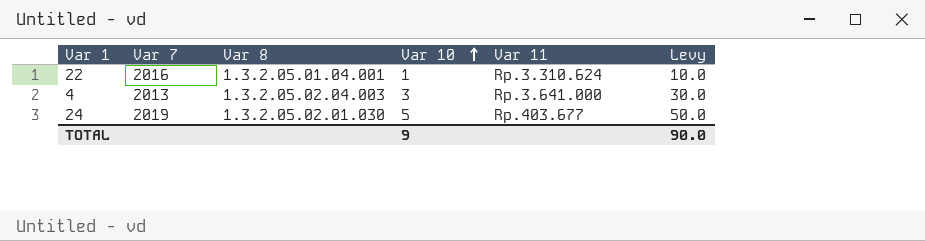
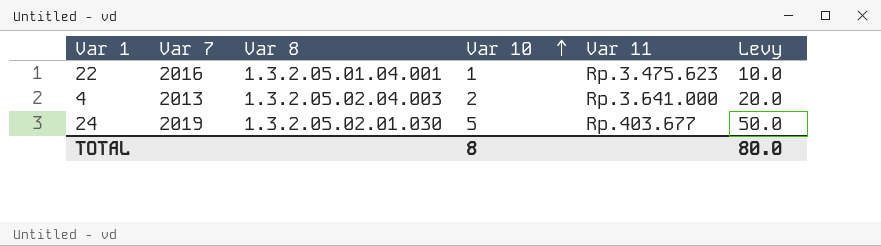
22 | Var 11: Rp.3.310.624 -> Rp.3.475.623
4 | Var 10: 3 -> 2
4 | Levy: 30.0 -> 20.0
TOTAL | Var 10: 9 -> 8
TOTAL | Levy: 90.0 -> 80.0

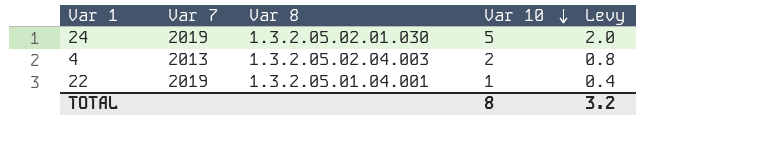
row order: Var 10 ascending -> Var 10 descending
column Var 11 | position: 5 -> none
column Levy | formula: [Var 10] * 10 -> [Var 10] * 0.4
22 | Var 7: 2016 -> 2019
TOTAL | Levy: 80.0 -> 3.2

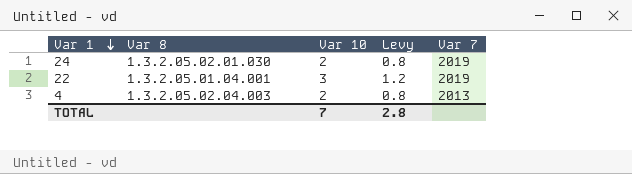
row order: Var 10 descending -> Var 1 descending
column Var 7 | position: 2 -> 5
24 | Var 10: 5 -> 2
24 | Levy: 2.0 -> 0.8
22 | Var 10: 1 -> 3
22 | Levy: 0.4 -> 1.2
TOTAL | Var 10: 8 -> 7
TOTAL | Levy: 3.2 -> 2.8

